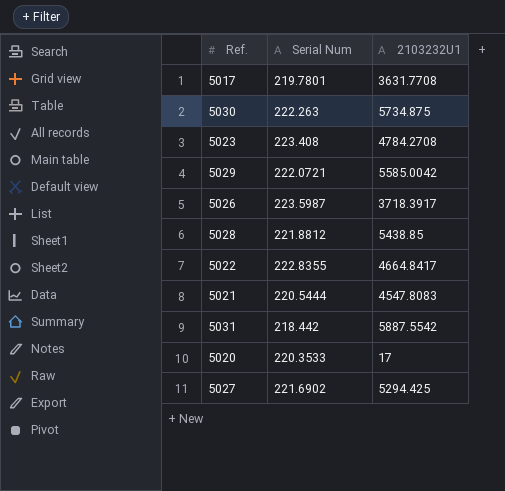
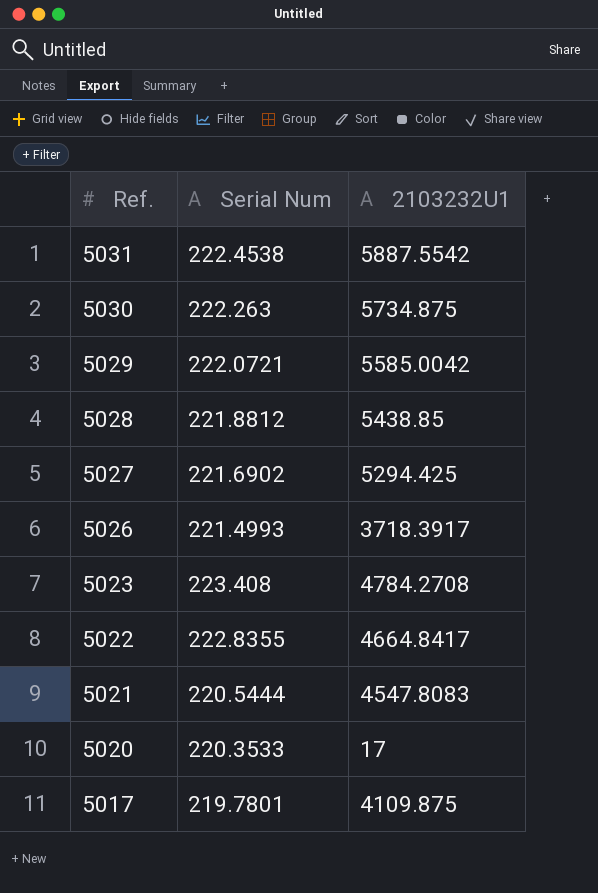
row order: none -> Ref. descending
5031 | Serial Num: 218.442 -> 222.4538
5026 | Serial Num: 223.5987 -> 221.4993
5017 | 2103232U1: 3631.7708 -> 4109.875

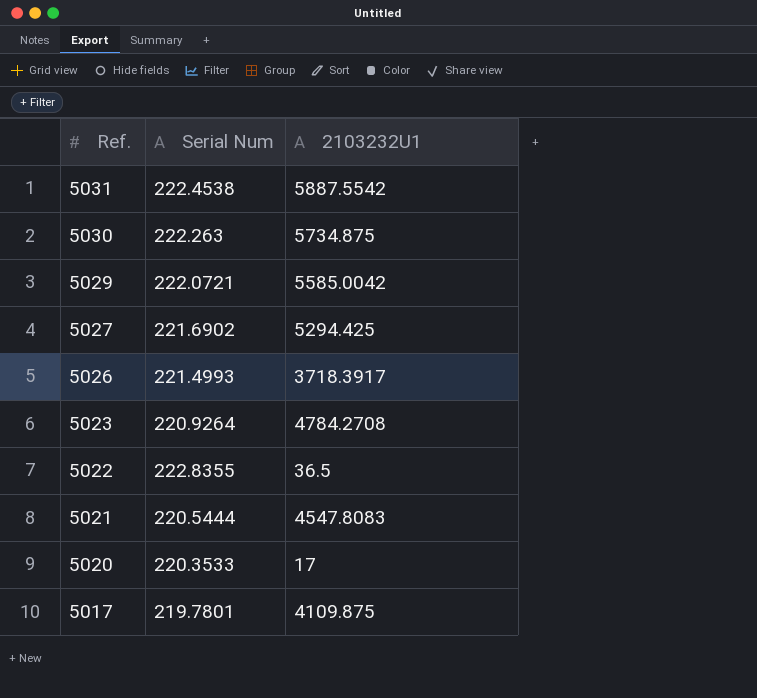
row 5028: 221.8812 | 5438.85 -> none
5023 | Serial Num: 223.408 -> 220.9264
5022 | 2103232U1: 4664.8417 -> 36.5

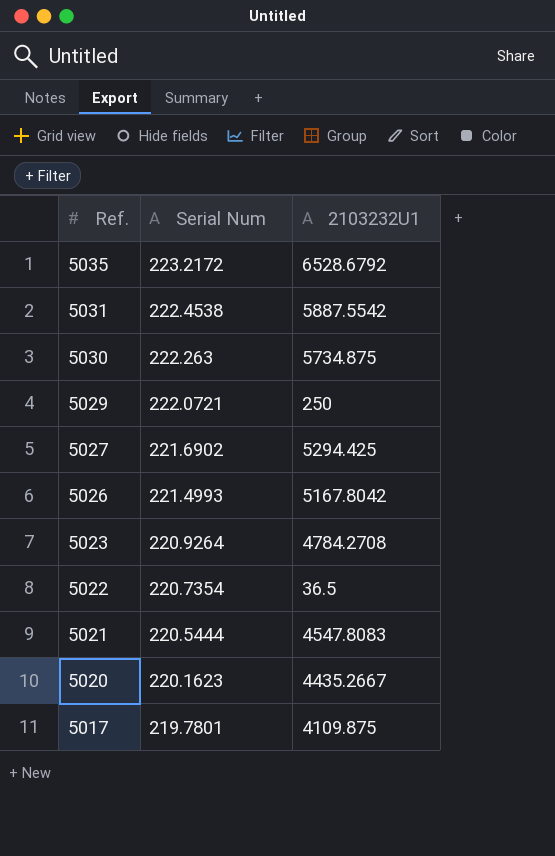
row 5035: none -> 223.2172 | 6528.6792
5029 | 2103232U1: 5585.0042 -> 250
5026 | 2103232U1: 3718.3917 -> 5167.8042
5022 | Serial Num: 222.8355 -> 220.7354
5020 | Serial Num: 220.3533 -> 220.1623
5020 | 2103232U1: 17 -> 4435.2667

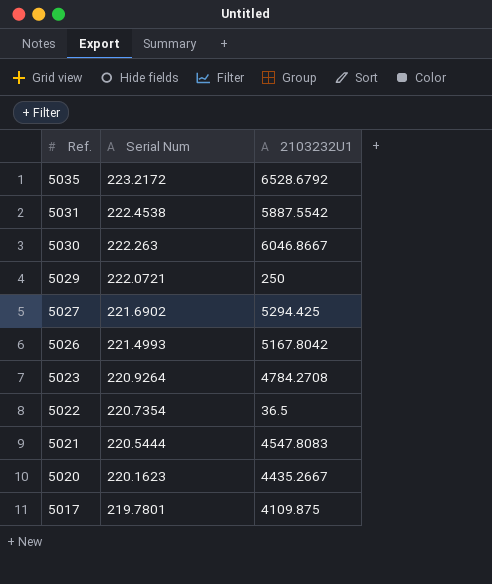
5030 | 2103232U1: 5734.875 -> 6046.8667

